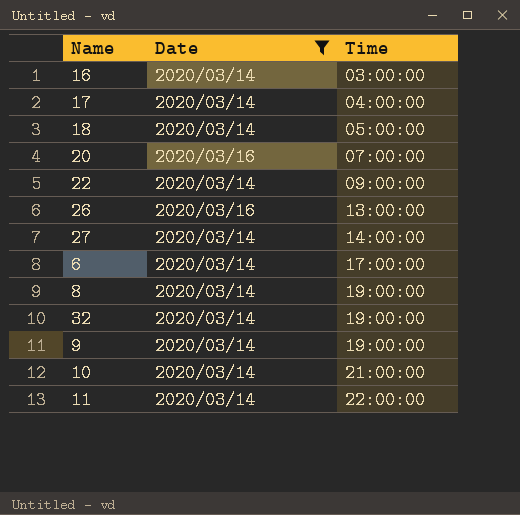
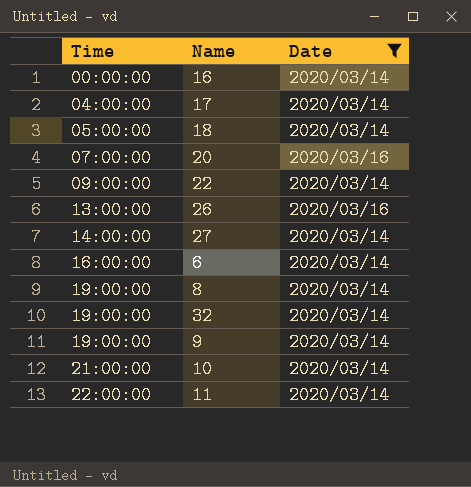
column Time | position: 3 -> 1
16 | Time: 03:00:00 -> 00:00:00
6 | Time: 17:00:00 -> 16:00:00

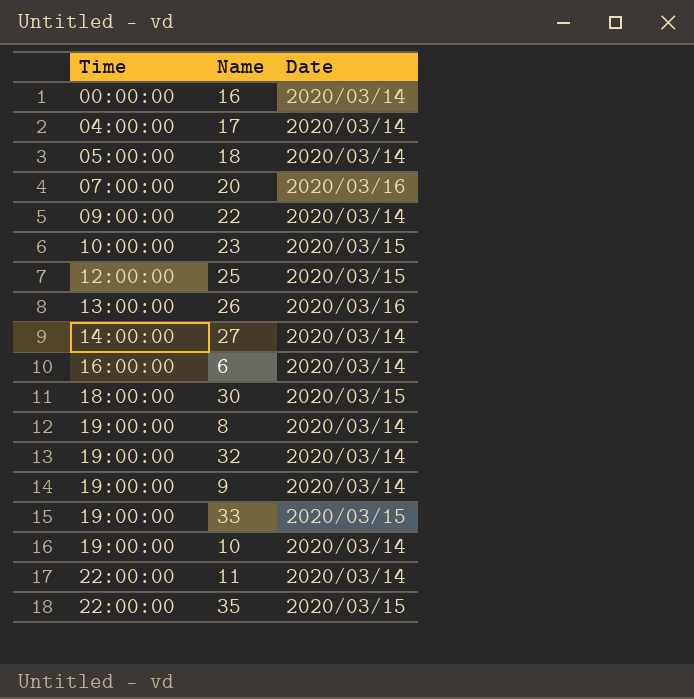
filter: Date != 2020/03/15 -> none
10 | Time: 21:00:00 -> 19:00:00

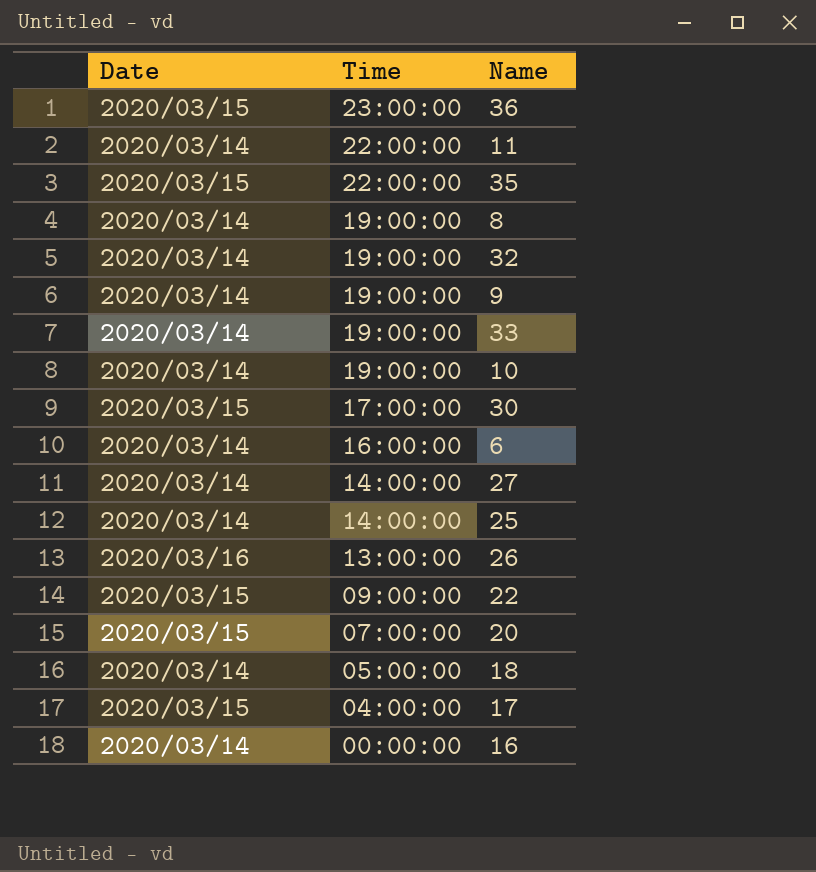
row order: Time ascending -> Time descending
column Date | position: 3 -> 1
row 23: 10:00:00 | 2020/03/15 -> none
row 36: none -> 2020/03/15 | 23:00:00
33 | Date: 2020/03/15 -> 2020/03/14
30 | Time: 18:00:00 -> 17:00:00
25 | Date: 2020/03/15 -> 2020/03/14
25 | Time: 12:00:00 -> 14:00:00
22 | Date: 2020/03/14 -> 2020/03/15
20 | Date: 2020/03/16 -> 2020/03/15
17 | Date: 2020/03/14 -> 2020/03/15

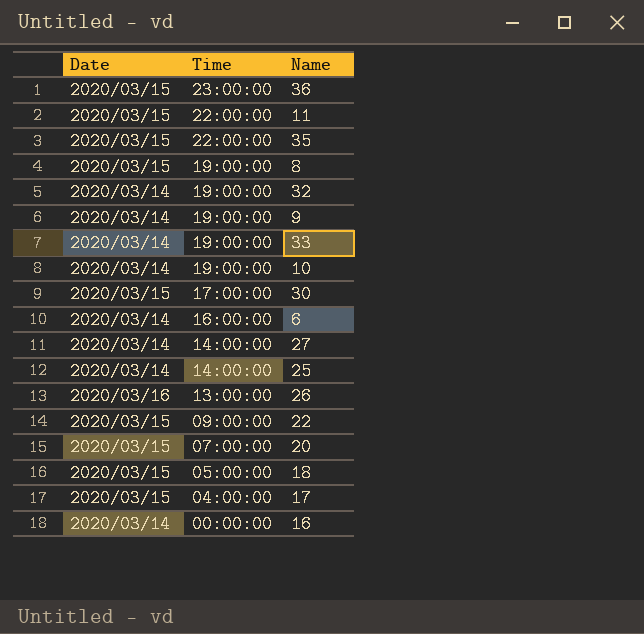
11 | Date: 2020/03/14 -> 2020/03/15
8 | Date: 2020/03/14 -> 2020/03/15
18 | Date: 2020/03/14 -> 2020/03/15

